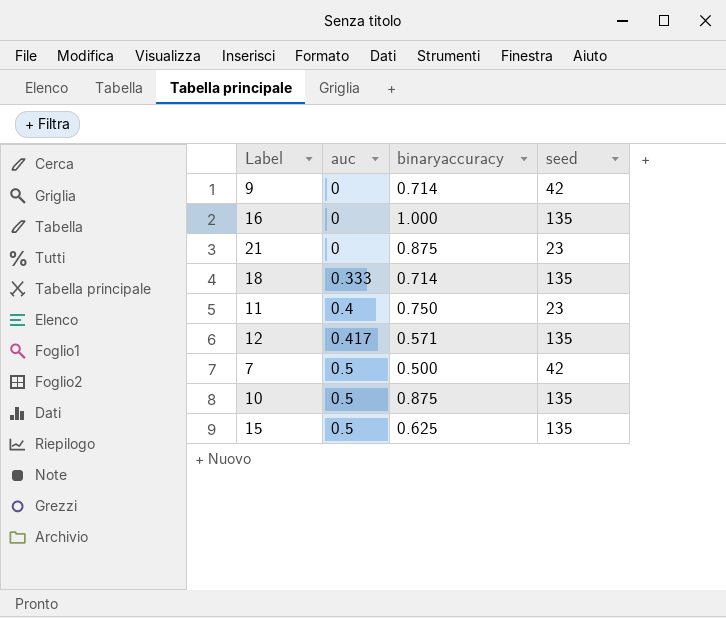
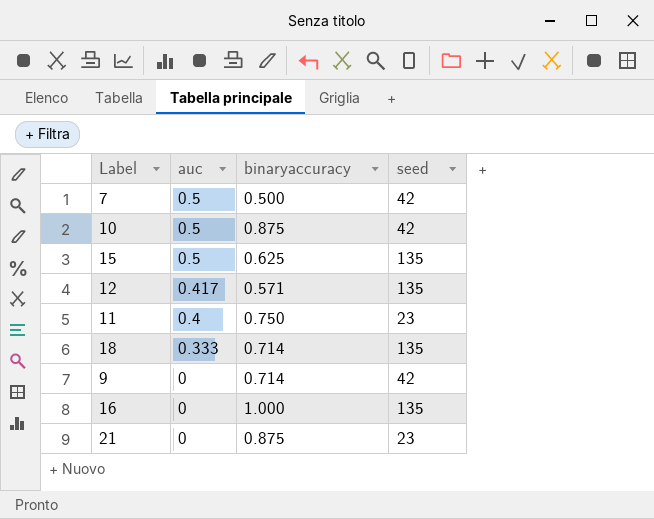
row order: auc ascending -> auc descending
10 | seed: 135 -> 42

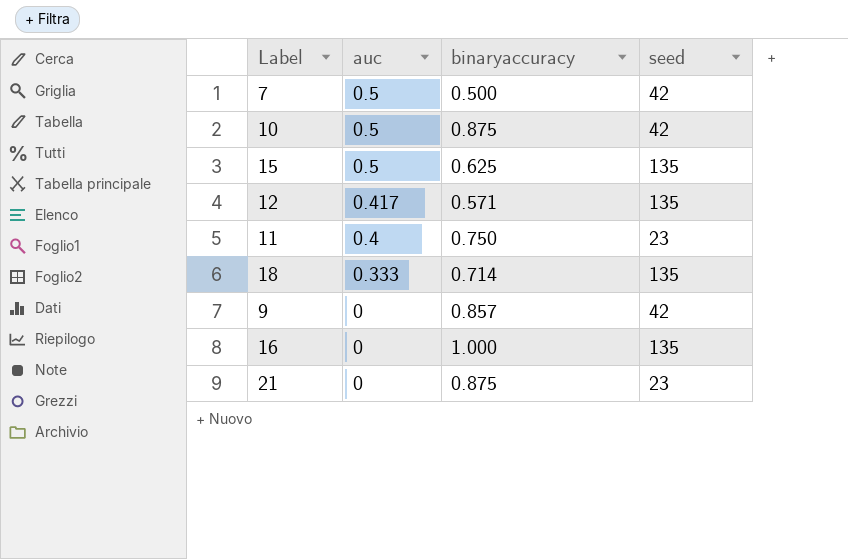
9 | binaryaccuracy: 0.714 -> 0.857

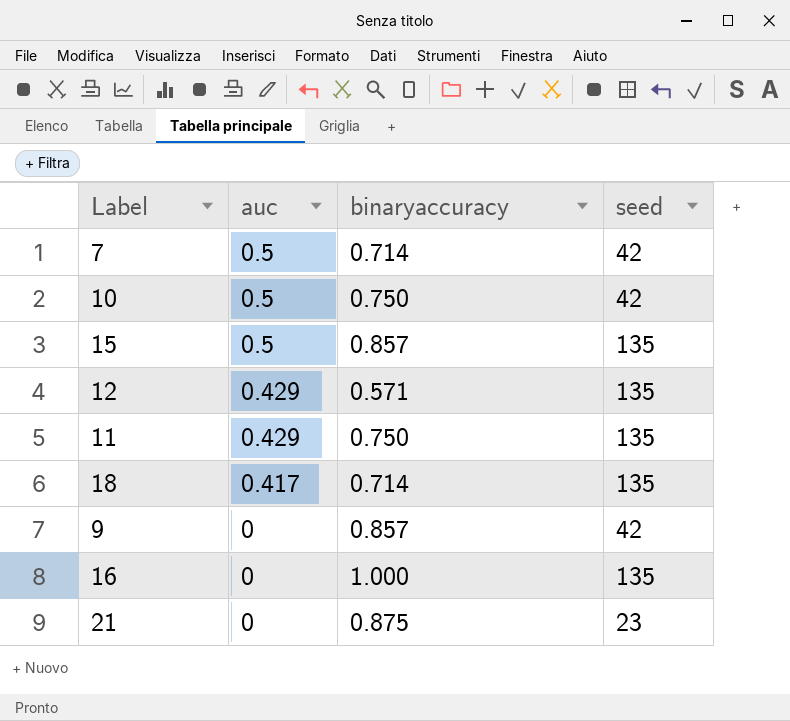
7 | binaryaccuracy: 0.500 -> 0.714
10 | binaryaccuracy: 0.875 -> 0.750
15 | binaryaccuracy: 0.625 -> 0.857
12 | auc: 0.417 -> 0.429
11 | auc: 0.4 -> 0.429
11 | seed: 23 -> 135
18 | auc: 0.333 -> 0.417

